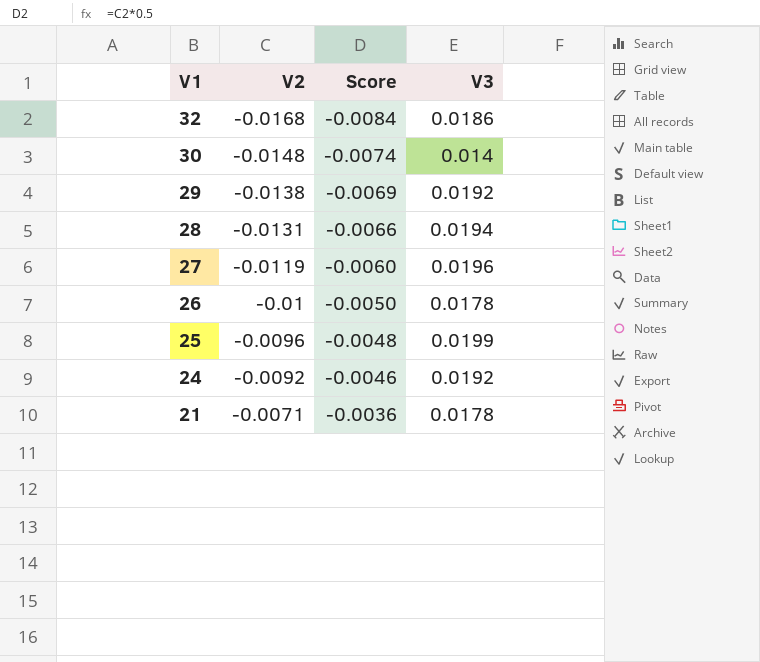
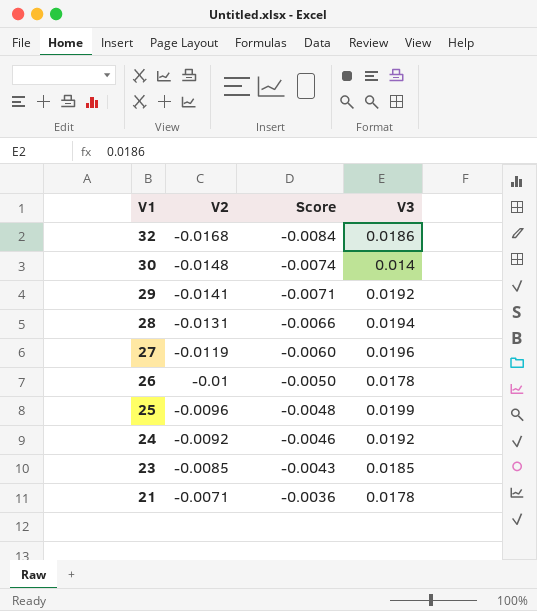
29 | V2: -0.0138 -> -0.0141
29 | Score: -0.0069 -> -0.0071
row 23: none -> -0.0085 | -0.0043 | 0.0185

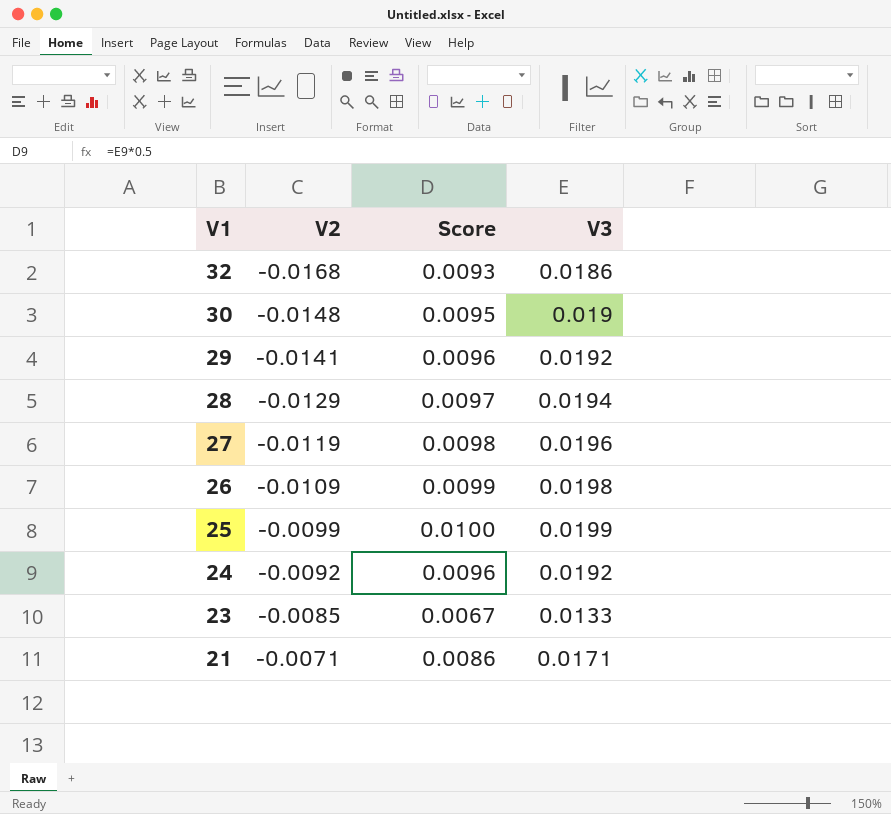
column Score | formula: [V2] * 0.5 -> [V3] * 0.5
30 | V3: 0.014 -> 0.019
28 | V2: -0.0131 -> -0.0129
26 | V2: -0.01 -> -0.0109
26 | V3: 0.0178 -> 0.0198
25 | V2: -0.0096 -> -0.0099
23 | V3: 0.0185 -> 0.0133
21 | V3: 0.0178 -> 0.0171

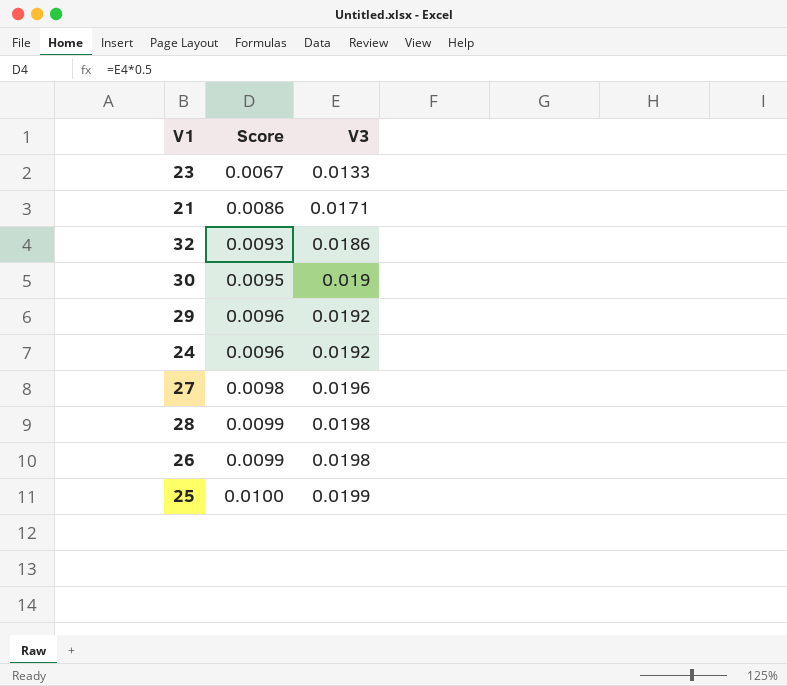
row order: V1 descending -> Score ascending
column V2 | position: 2 -> none
28 | Score: 0.0097 -> 0.0099
28 | V3: 0.0194 -> 0.0198

